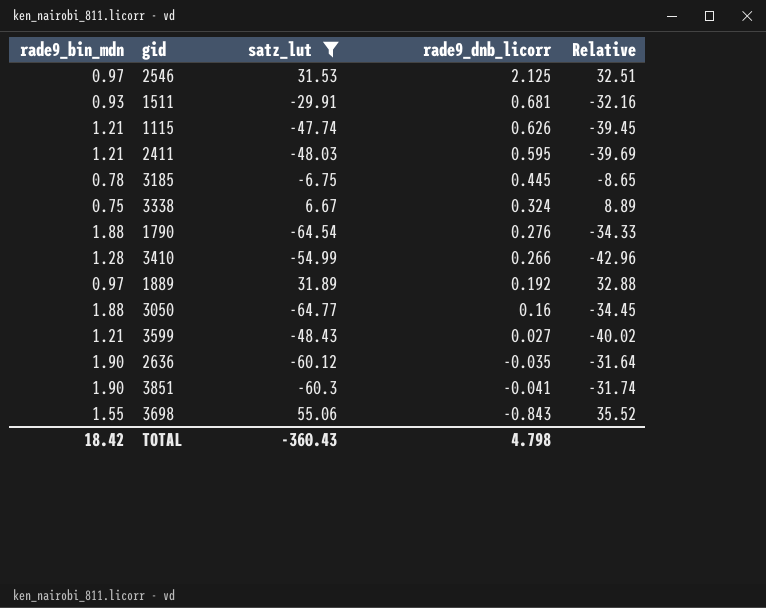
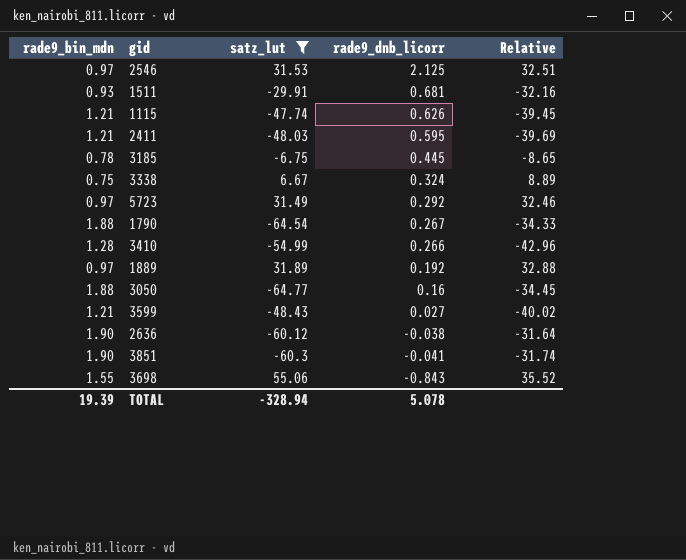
row 5723: none -> 0.97 | 31.49 | 0.292 | 32.46
1790 | rade9_dnb_licorr: 0.276 -> 0.267
2636 | rade9_dnb_licorr: -0.035 -> -0.038
TOTAL | rade9_bin_mdn: 18.42 -> 19.39
TOTAL | satz_lut: -360.43 -> -328.94
TOTAL | rade9_dnb_licorr: 4.798 -> 5.078

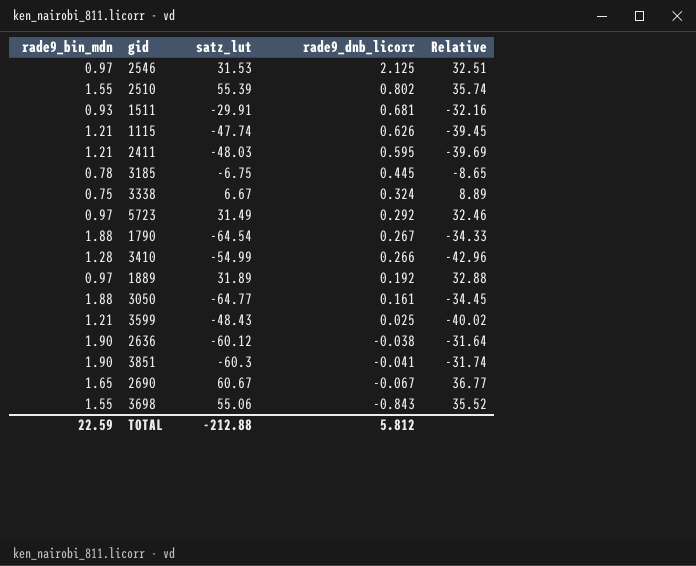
filter: satz_lut <= 55.06 -> none
3050 | rade9_dnb_licorr: 0.16 -> 0.161
3599 | rade9_dnb_licorr: 0.027 -> 0.025
TOTAL | rade9_bin_mdn: 19.39 -> 22.59
TOTAL | satz_lut: -328.94 -> -212.88
TOTAL | rade9_dnb_licorr: 5.078 -> 5.812

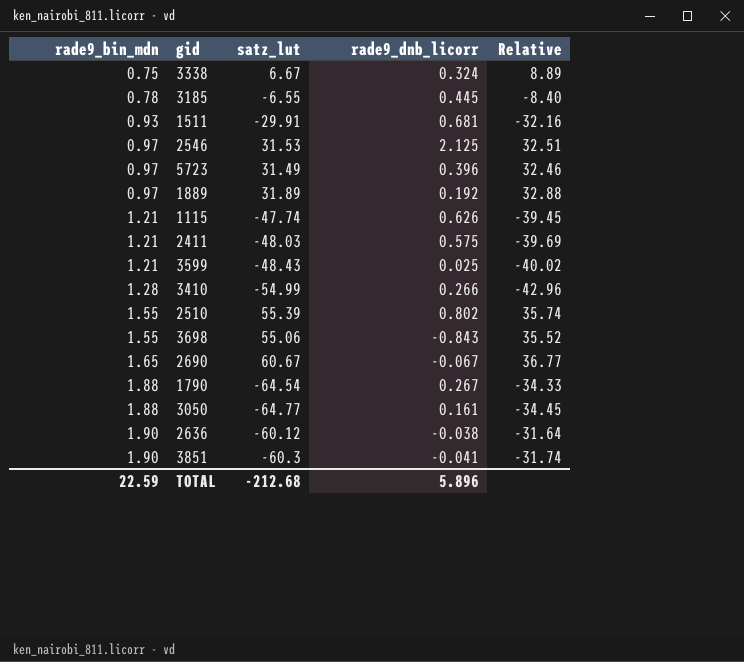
row order: rade9_dnb_licorr descending -> rade9_bin_mdn ascending
3185 | satz_lut: -6.75 -> -6.55
3185 | Relative: -8.65 -> -8.40
5723 | rade9_dnb_licorr: 0.292 -> 0.396
2411 | rade9_dnb_licorr: 0.595 -> 0.575
TOTAL | satz_lut: -212.88 -> -212.68
TOTAL | rade9_dnb_licorr: 5.812 -> 5.896

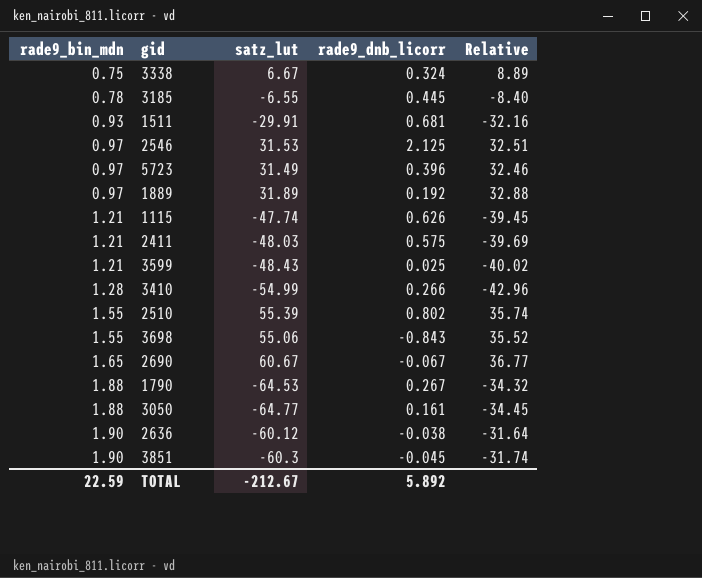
1790 | satz_lut: -64.54 -> -64.53
1790 | Relative: -34.33 -> -34.32
3851 | rade9_dnb_licorr: -0.041 -> -0.045
TOTAL | satz_lut: -212.68 -> -212.67
TOTAL | rade9_dnb_licorr: 5.896 -> 5.892

